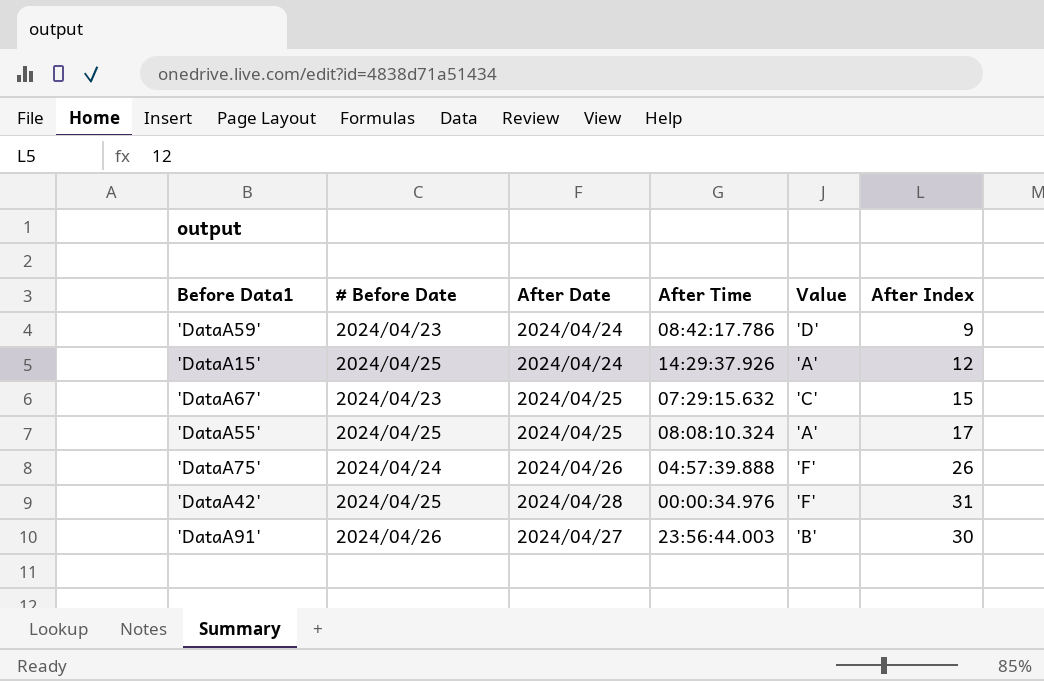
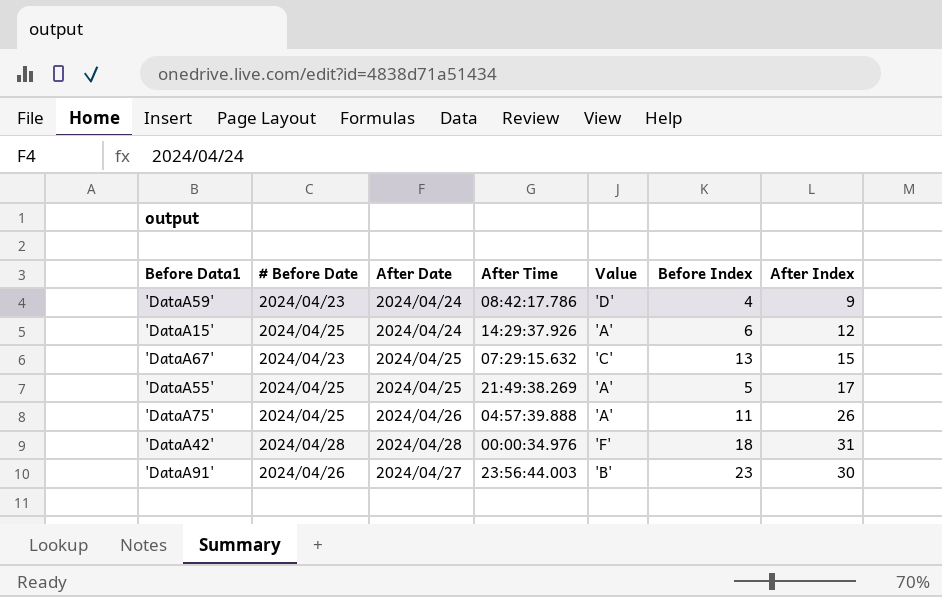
column Before Index | position: none -> 6
'DataA55' | After Time: 08:08:10.324 -> 21:49:38.269
'DataA75' | # Before Date: 2024/04/24 -> 2024/04/25
'DataA75' | Value: 'F' -> 'A'
'DataA42' | # Before Date: 2024/04/25 -> 2024/04/28

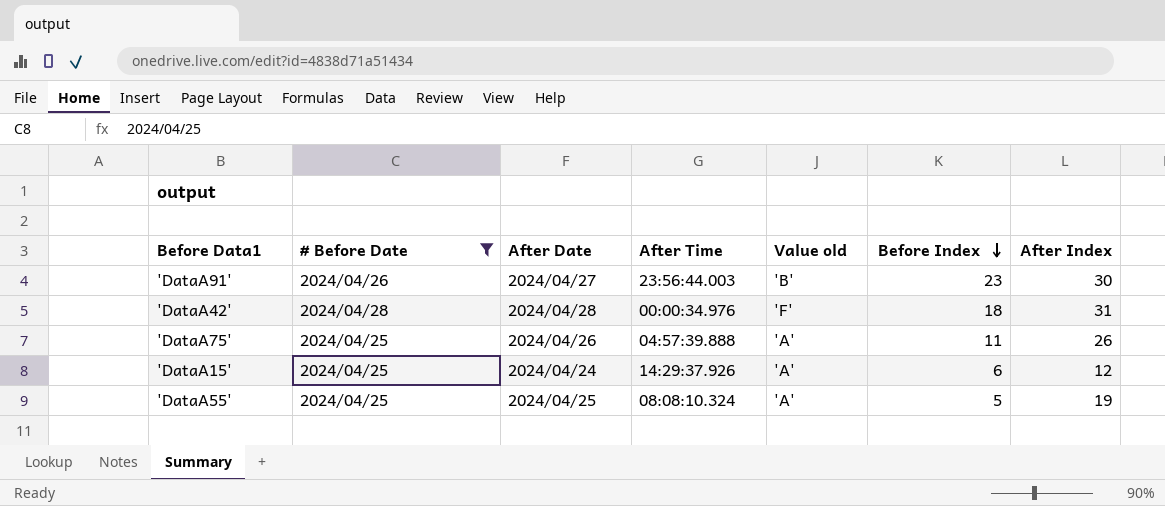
filter: none -> # Before Date != 2024/04/23
row order: none -> Before Index descending
column name: Value -> Value old
'DataA55' | After Time: 21:49:38.269 -> 08:08:10.324
'DataA55' | After Index: 17 -> 19

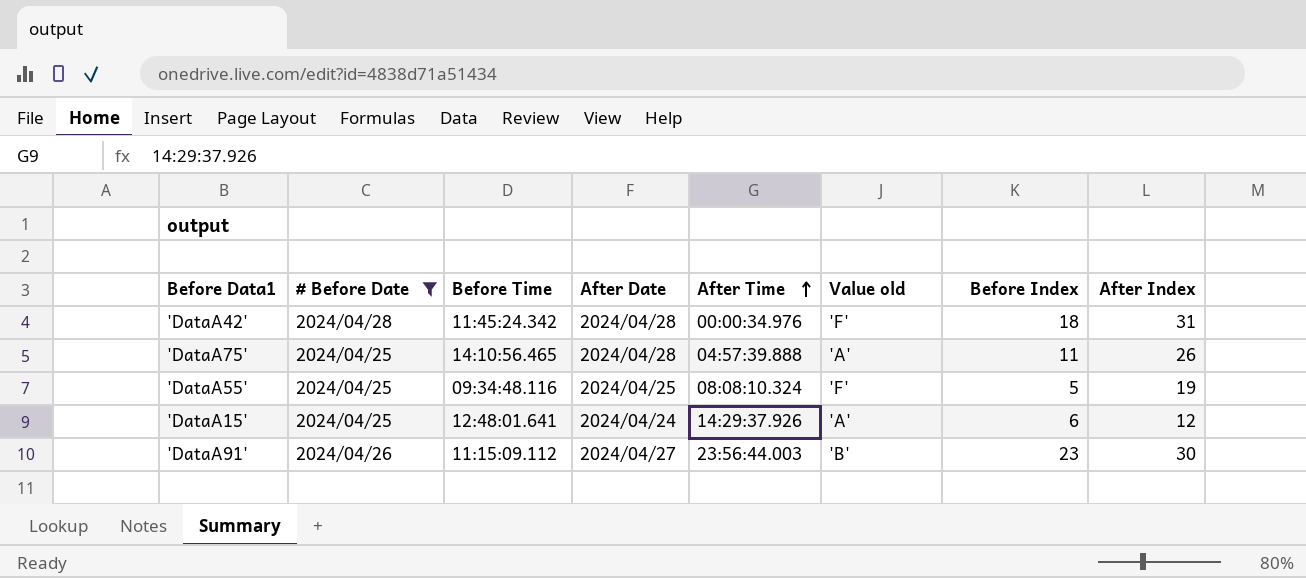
row order: Before Index descending -> After Time ascending
column Before Time | position: none -> 3
'DataA75' | After Date: 2024/04/26 -> 2024/04/28
'DataA55' | Value old: 'A' -> 'F'

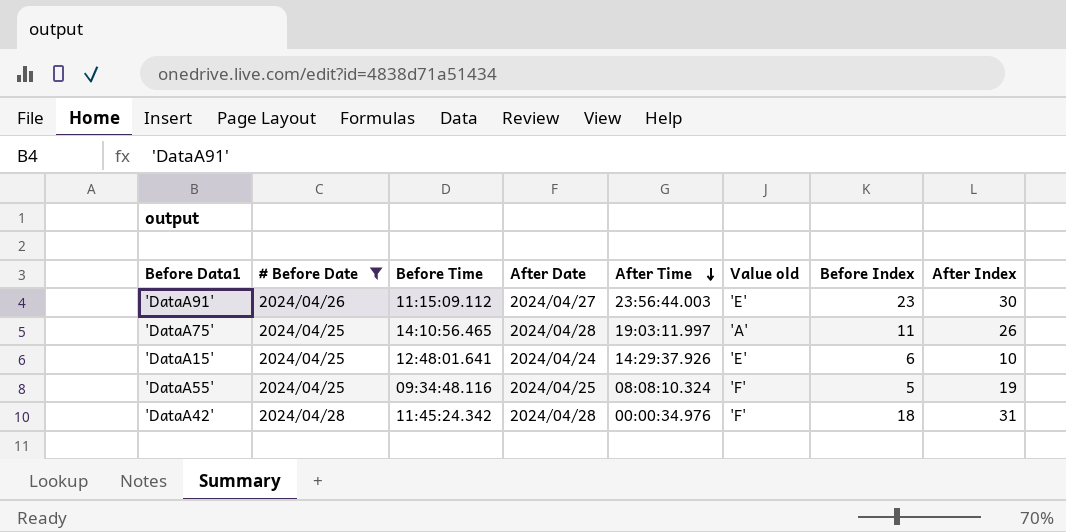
row order: After Time ascending -> After Time descending
'DataA91' | Value old: 'B' -> 'E'
'DataA75' | After Time: 04:57:39.888 -> 19:03:11.997
'DataA15' | Value old: 'A' -> 'E'
'DataA15' | After Index: 12 -> 10

